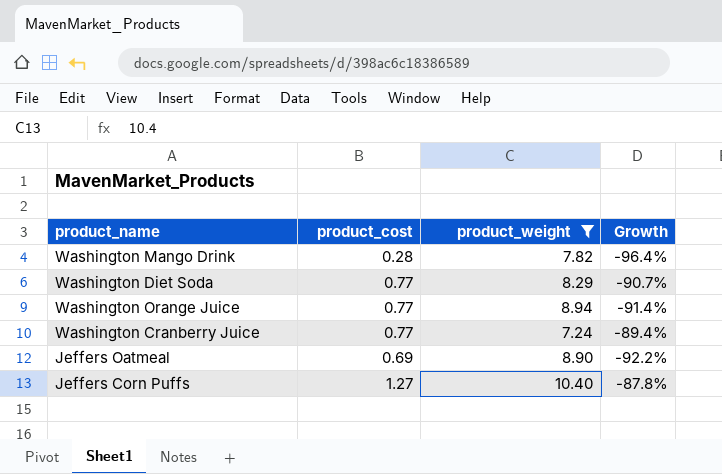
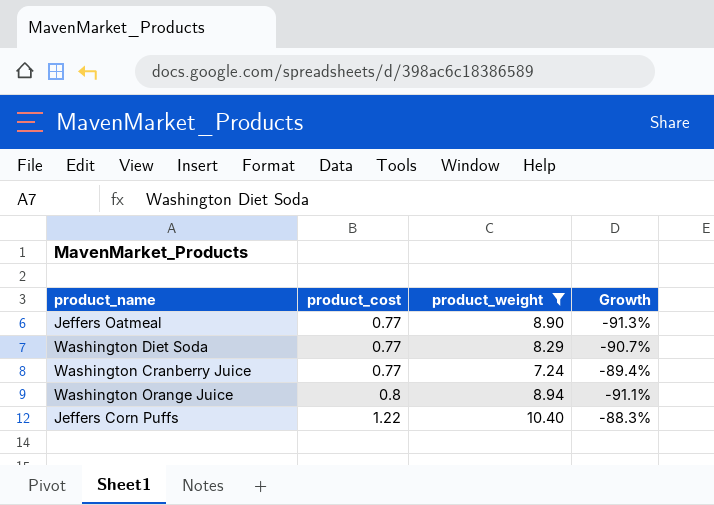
row order: none -> product_cost ascending
row Washington Mango Drink: 0.28 | 7.82 | -96.4% -> none
Jeffers Oatmeal | product_cost: 0.69 -> 0.77
Jeffers Oatmeal | Growth: -92.2% -> -91.3%
Washington Orange Juice | product_cost: 0.77 -> 0.8
Washington Orange Juice | Growth: -91.4% -> -91.1%
Jeffers Corn Puffs | product_cost: 1.27 -> 1.22
Jeffers Corn Puffs | Growth: -87.8% -> -88.3%

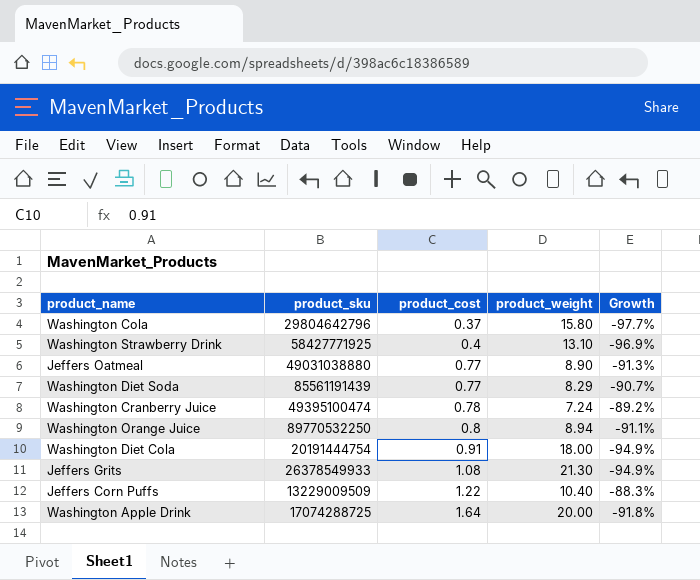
filter: product_weight <= 10.40 -> none
column product_sku | position: none -> 2
Washington Cranberry Juice | product_cost: 0.77 -> 0.78
Washington Cranberry Juice | Growth: -89.4% -> -89.2%

